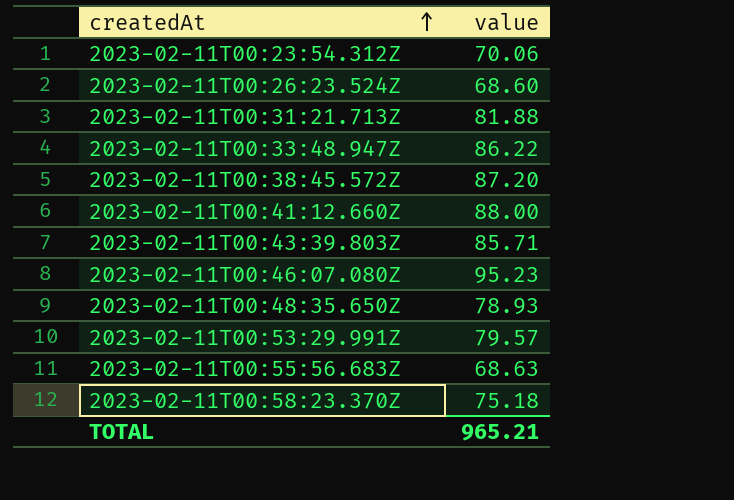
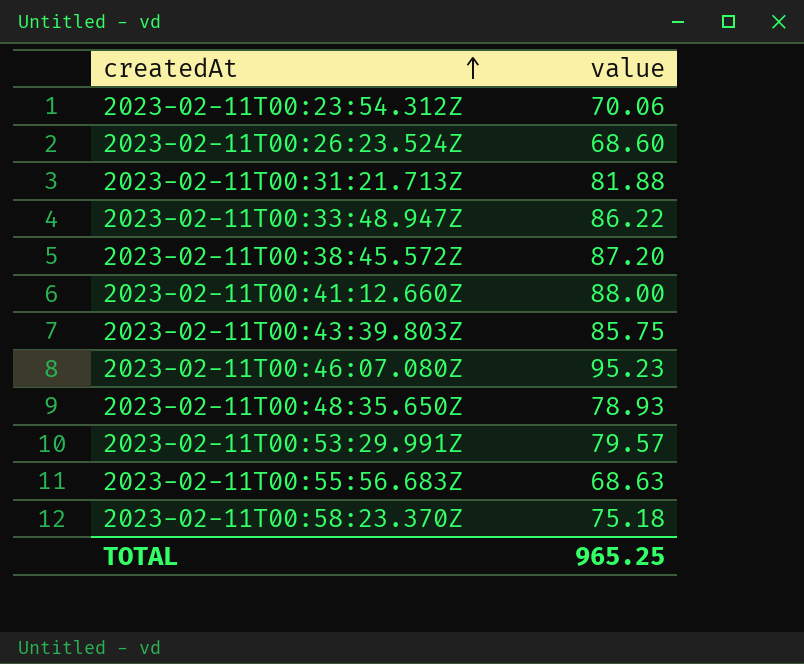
2023-02-11T00:43:39.803Z | value: 85.71 -> 85.75
TOTAL | value: 965.21 -> 965.25

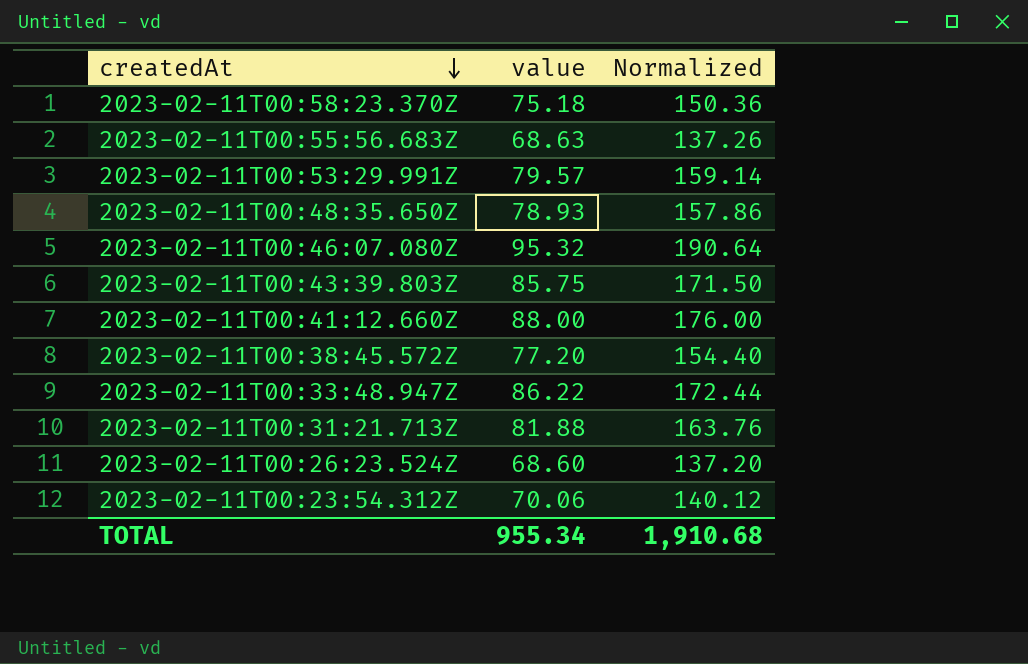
row order: createdAt ascending -> createdAt descending
column Normalized | formula: none -> [value] * 2
2023-02-11T00:46:07.080Z | value: 95.23 -> 95.32
2023-02-11T00:38:45.572Z | value: 87.20 -> 77.20
TOTAL | value: 965.25 -> 955.34

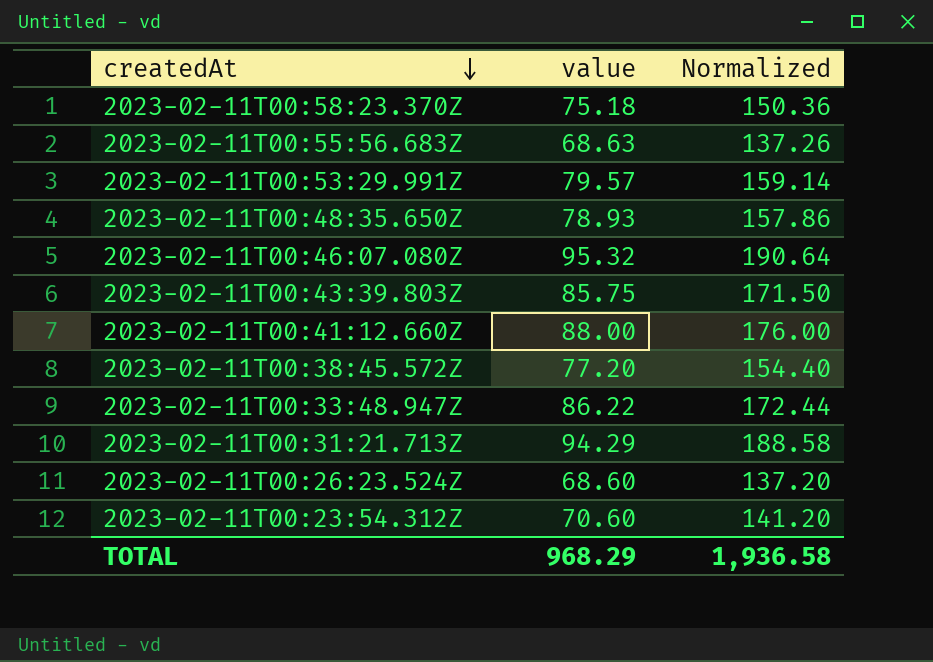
2023-02-11T00:31:21.713Z | value: 81.88 -> 94.29
2023-02-11T00:31:21.713Z | Normalized: 163.76 -> 188.58
2023-02-11T00:23:54.312Z | value: 70.06 -> 70.60
2023-02-11T00:23:54.312Z | Normalized: 140.12 -> 141.20
TOTAL | value: 955.34 -> 968.29
TOTAL | Normalized: 1,910.68 -> 1,936.58

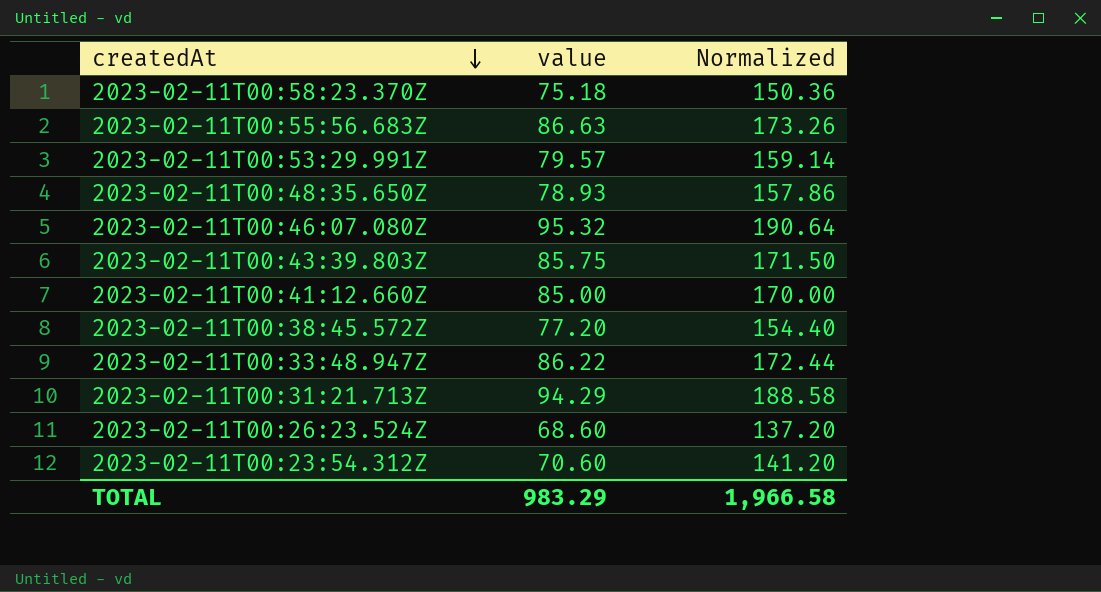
2023-02-11T00:55:56.683Z | value: 68.63 -> 86.63
2023-02-11T00:55:56.683Z | Normalized: 137.26 -> 173.26
2023-02-11T00:41:12.660Z | value: 88.00 -> 85.00
2023-02-11T00:41:12.660Z | Normalized: 176.00 -> 170.00
TOTAL | value: 968.29 -> 983.29
TOTAL | Normalized: 1,936.58 -> 1,966.58

